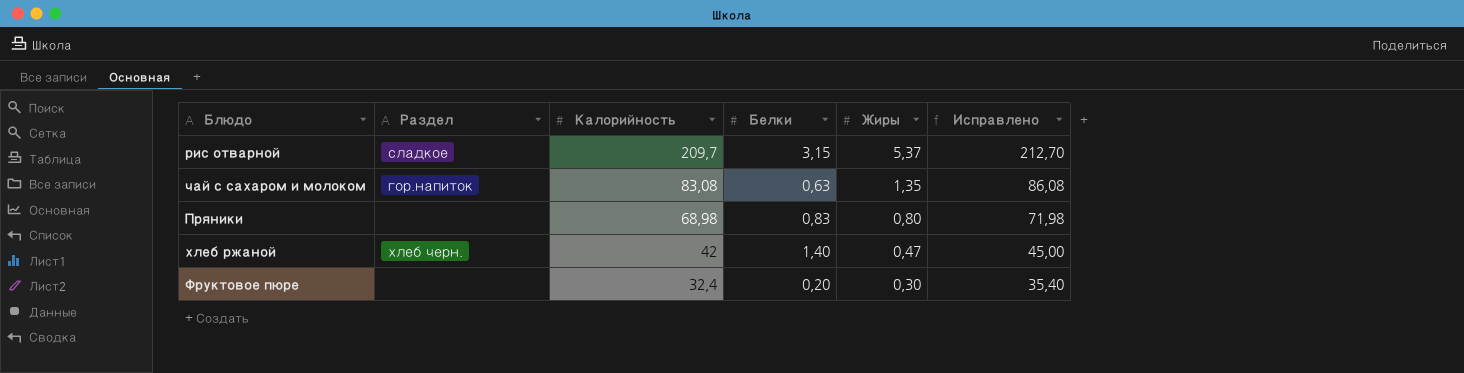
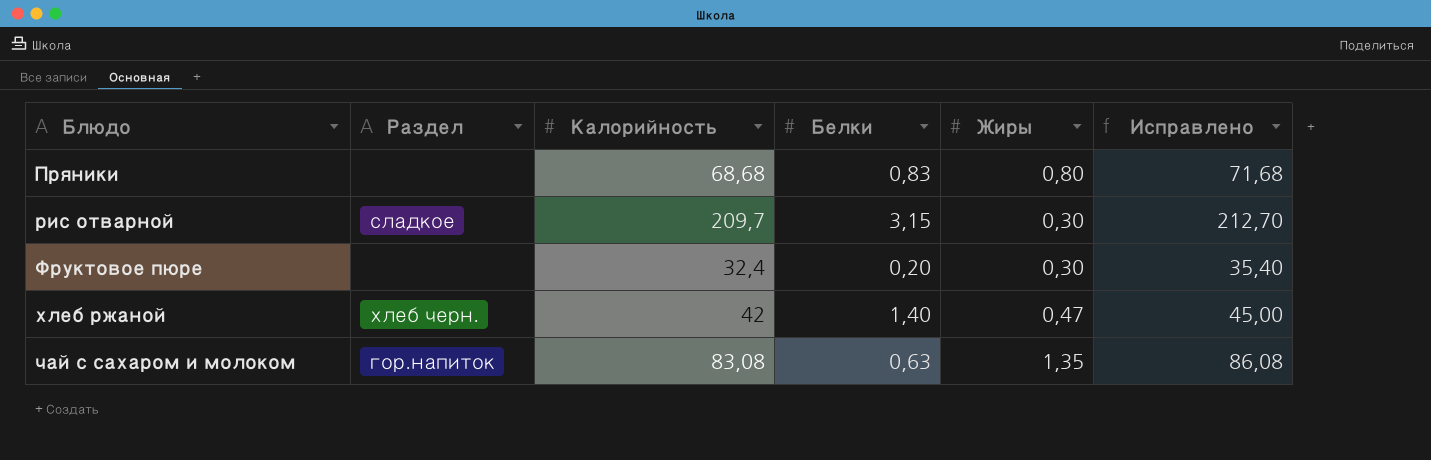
row order: Калорийность descending -> Блюдо ascending
Пряники | Калорийность: 68,98 -> 68,68
Пряники | Исправлено: 71,98 -> 71,68
рис отварной | Жиры: 5,37 -> 0,30

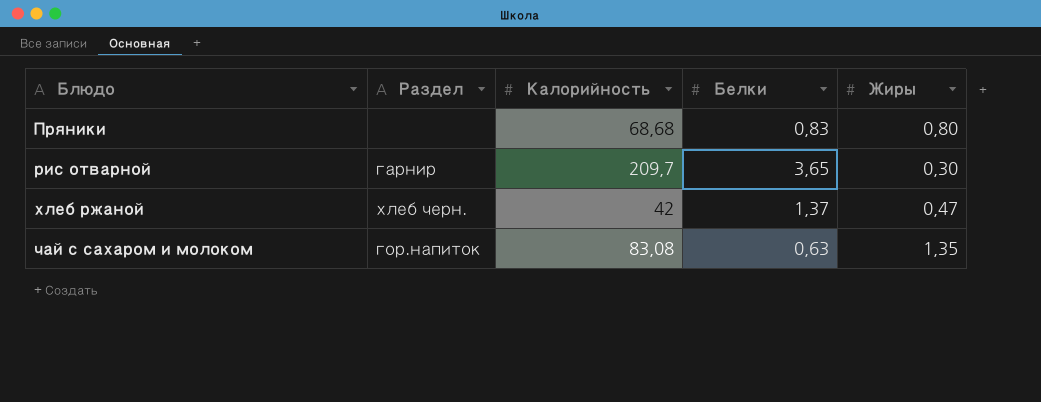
column Исправлено | formula: [Калорийность] + 3 -> none
row Фруктовое пюре: none | 32,4 | 0,20 | 0,30 | 35,40 -> none
рис отварной | Раздел: сладкое -> гарнир
рис отварной | Белки: 3,15 -> 3,65
хлеб ржаной | Белки: 1,40 -> 1,37

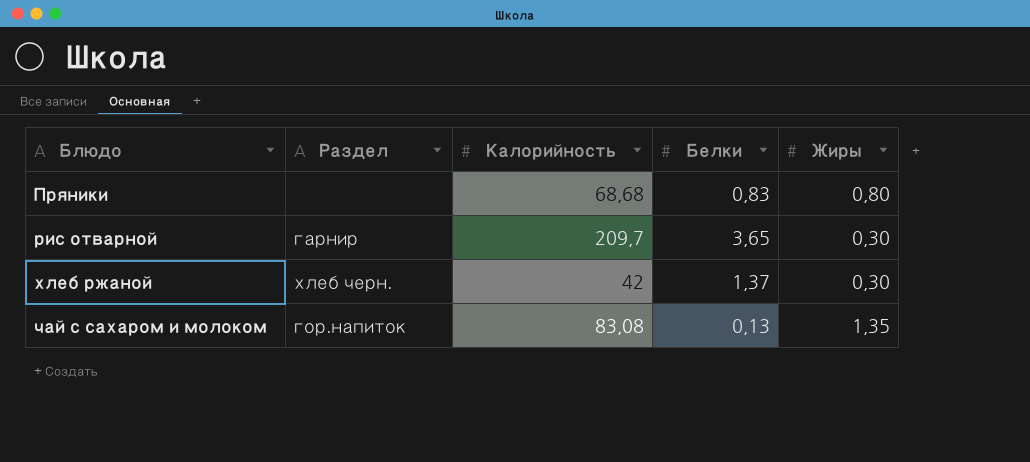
хлеб ржаной | Жиры: 0,47 -> 0,30
чай с сахаром и молоком | Белки: 0,63 -> 0,13

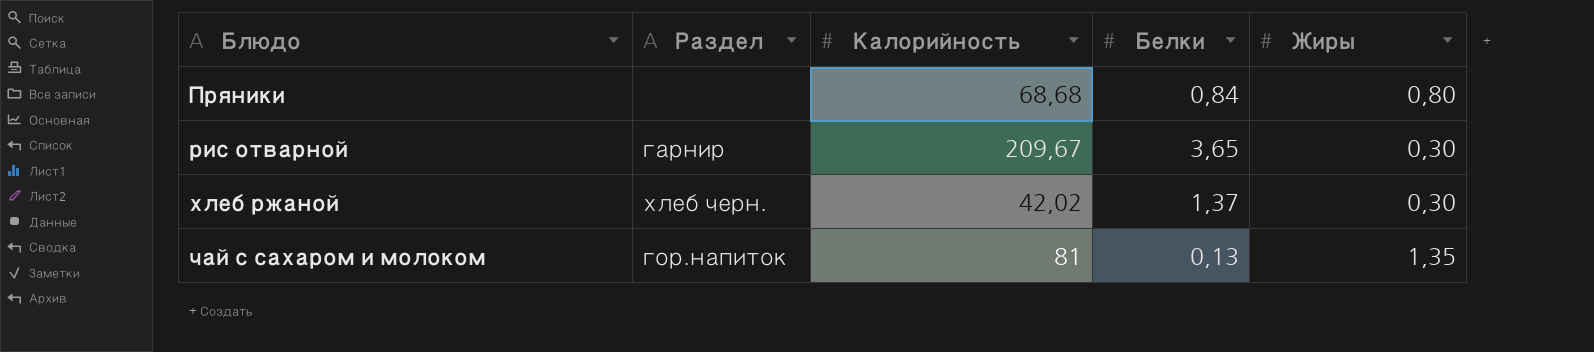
Пряники | Белки: 0,83 -> 0,84
рис отварной | Калорийность: 209,7 -> 209,67
хлеб ржаной | Калорийность: 42 -> 42,02
чай с сахаром и молоком | Калорийность: 83,08 -> 81

